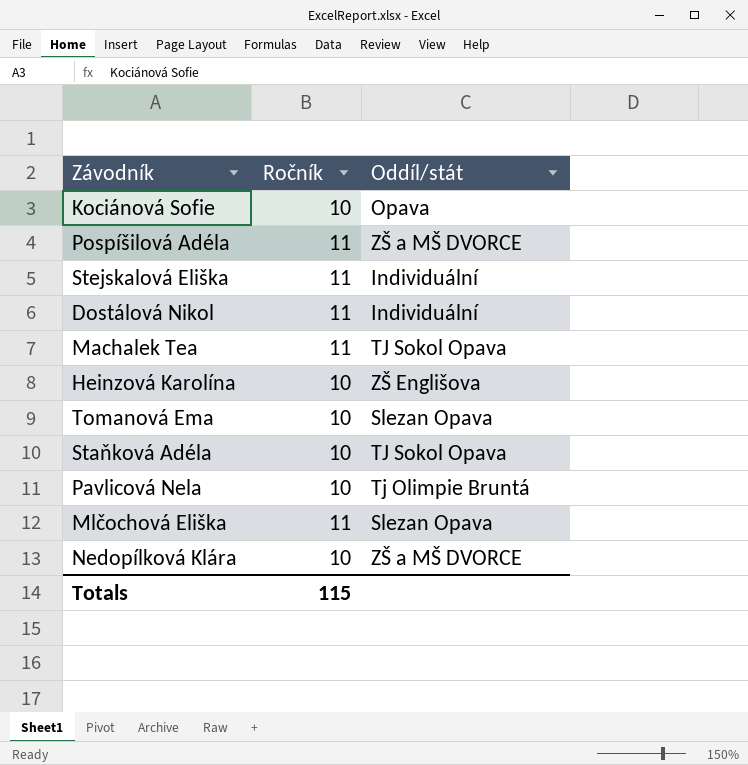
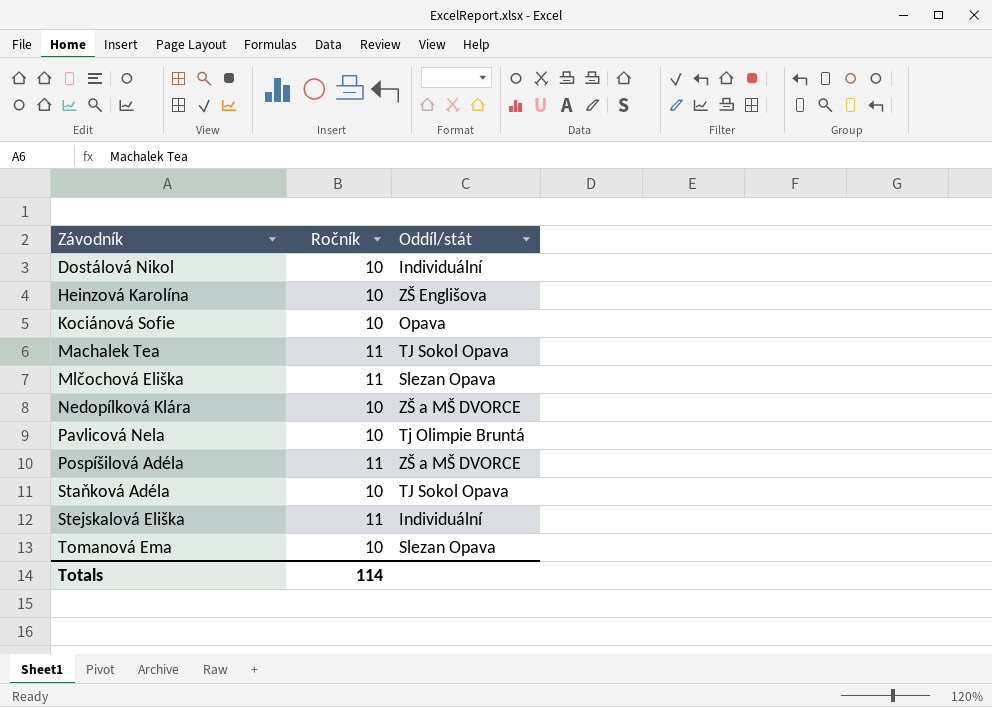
row order: none -> Závodník ascending
Dostálová Nikol | Ročník: 11 -> 10
Totals | Ročník: 115 -> 114

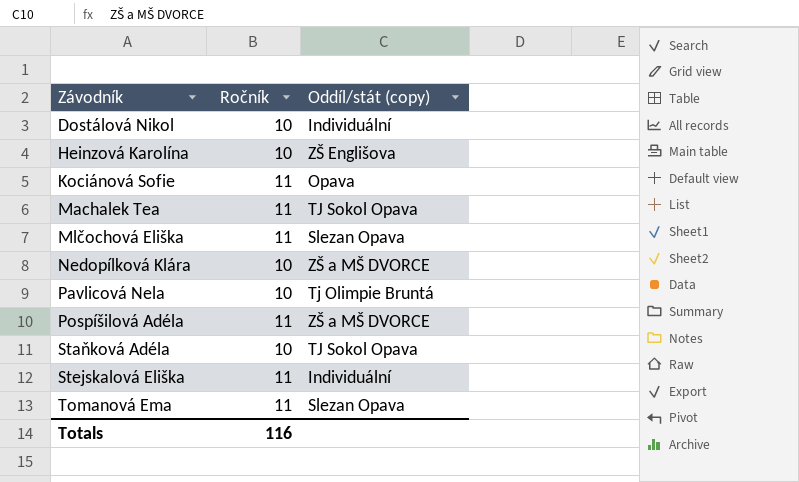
column name: Oddíl/stát -> Oddíl/stát (copy)
Kociánová Sofie | Ročník: 10 -> 11
Tomanová Ema | Ročník: 10 -> 11
Totals | Ročník: 114 -> 116

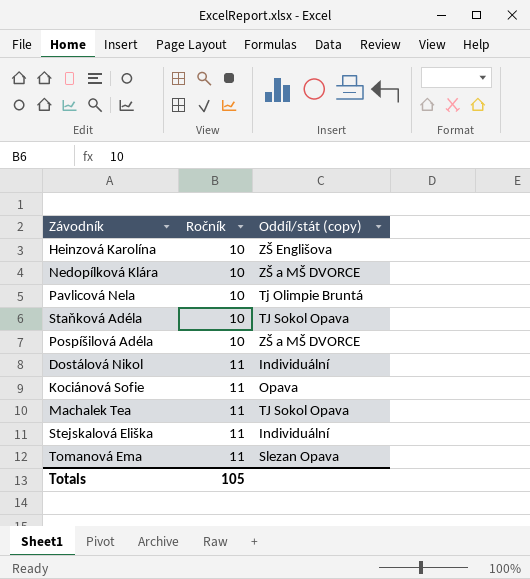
row order: Závodník ascending -> Ročník ascending
row Mlčochová Eliška: 11 | Slezan Opava -> none
Pospíšilová Adéla | Ročník: 11 -> 10
Dostálová Nikol | Ročník: 10 -> 11
Totals | Ročník: 116 -> 105

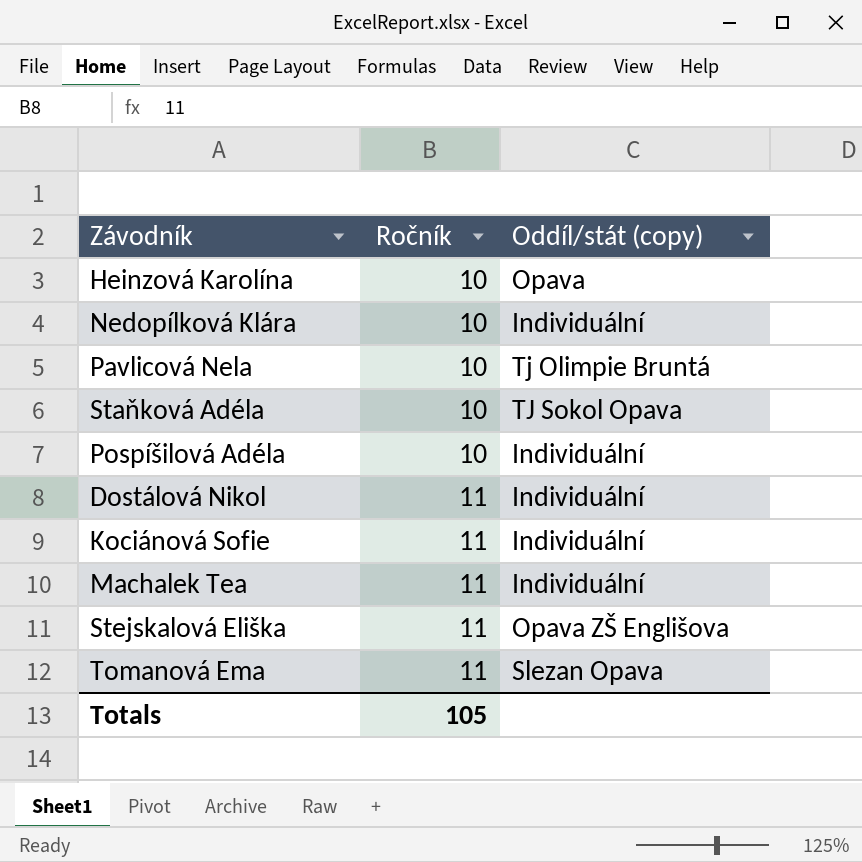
Heinzová Karolína | Oddíl/stát (copy): ZŠ Englišova -> Opava
Nedopílková Klára | Oddíl/stát (copy): ZŠ a MŠ DVORCE -> Individuální
Pospíšilová Adéla | Oddíl/stát (copy): ZŠ a MŠ DVORCE -> Individuální
Kociánová Sofie | Oddíl/stát (copy): Opava -> Individuální
Machalek Tea | Oddíl/stát (copy): TJ Sokol Opava -> Individuální
Stejskalová Eliška | Oddíl/stát (copy): Individuální -> Opava ZŠ Englišova

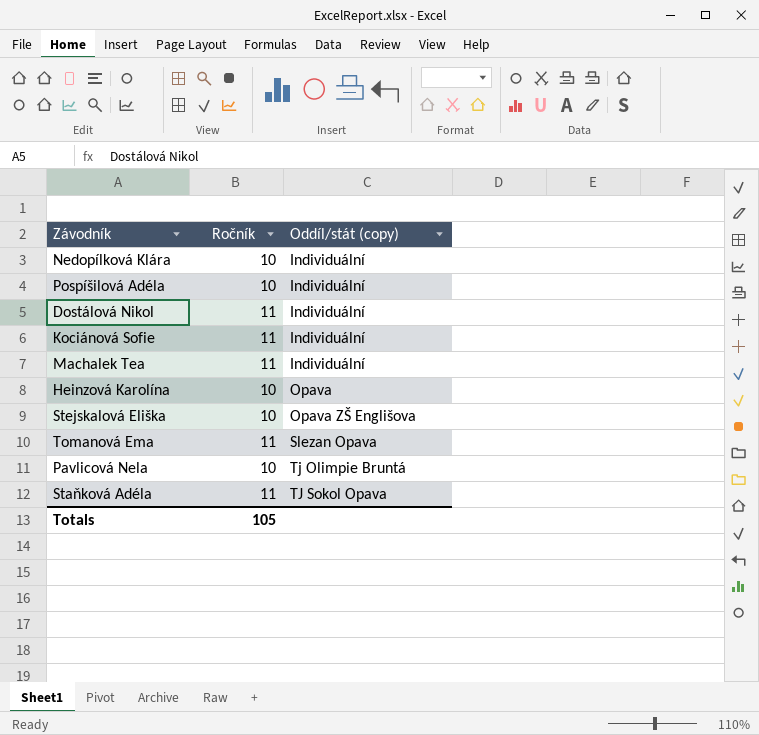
row order: Ročník ascending -> Oddíl/stát (copy) ascending
Stejskalová Eliška | Ročník: 11 -> 10
Staňková Adéla | Ročník: 10 -> 11

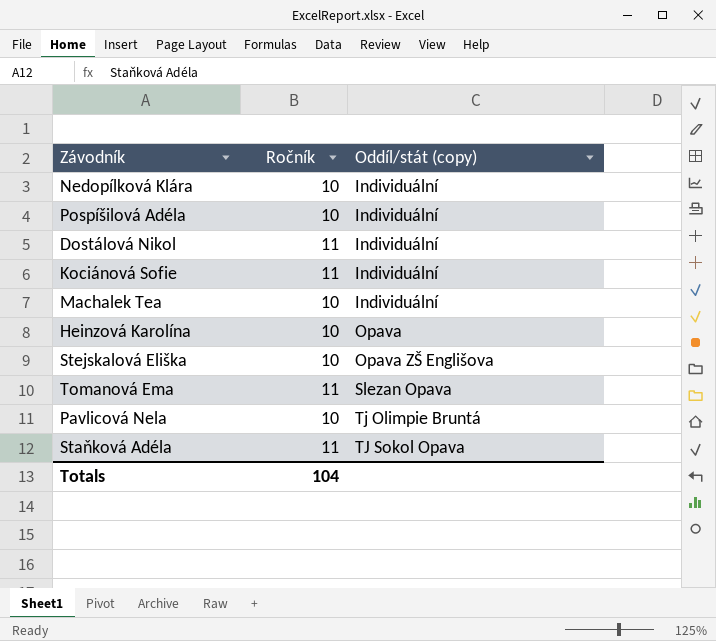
Machalek Tea | Ročník: 11 -> 10
Totals | Ročník: 105 -> 104

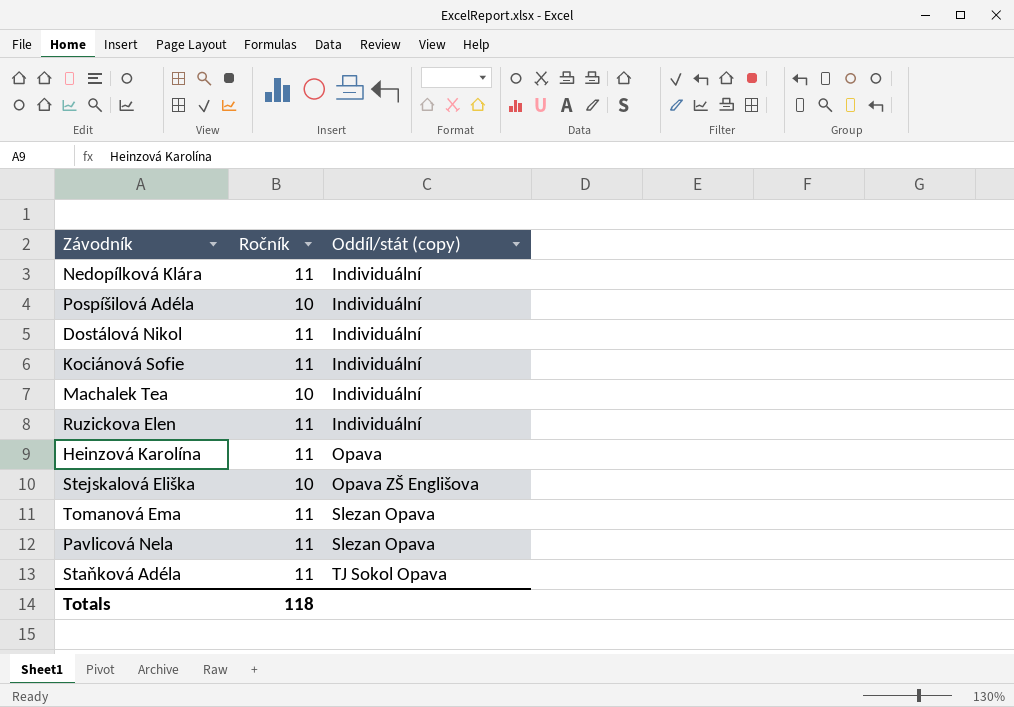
Nedopílková Klára | Ročník: 10 -> 11
row Ruzickova Elen: none -> 11 | Individuální
Heinzová Karolína | Ročník: 10 -> 11
Pavlicová Nela | Ročník: 10 -> 11
Pavlicová Nela | Oddíl/stát (copy): Tj Olimpie Bruntá -> Slezan Opava
Totals | Ročník: 104 -> 118

